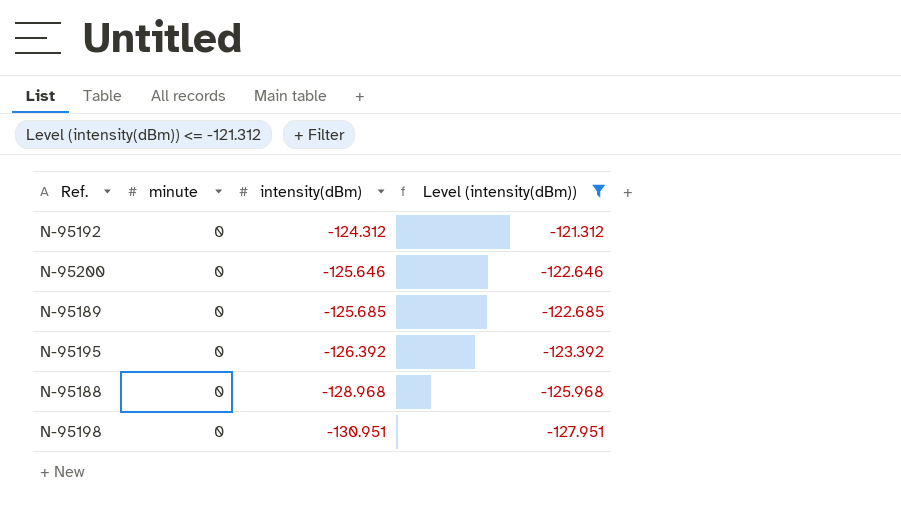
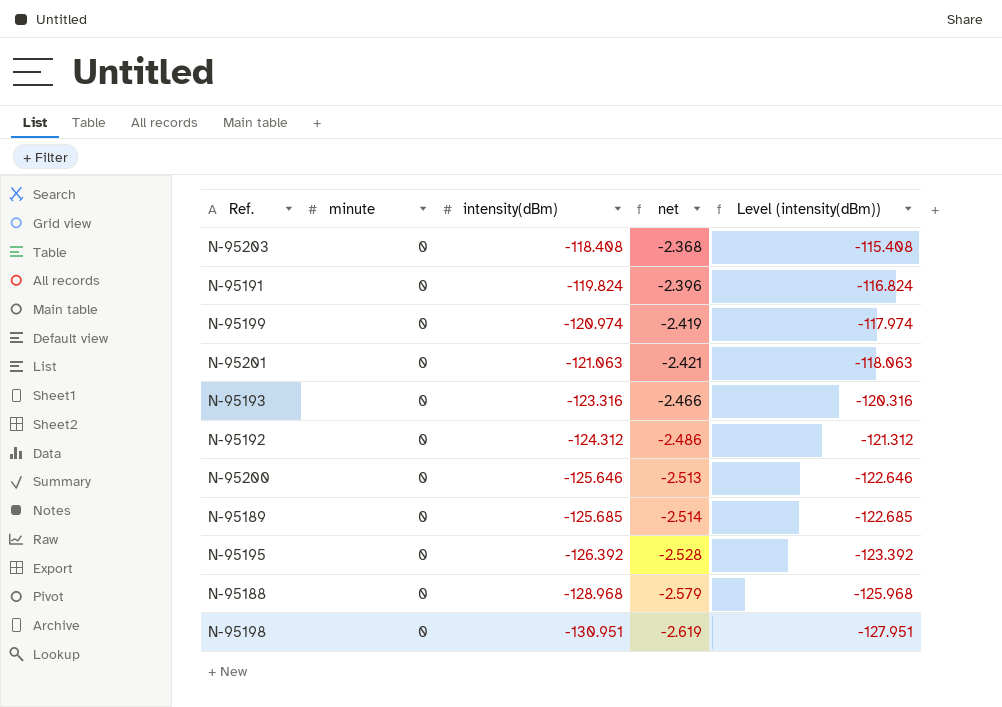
filter: Level (intensity(dBm)) <= -121.312 -> none
column net | formula: none -> [intensity(dBm)] * 0.02

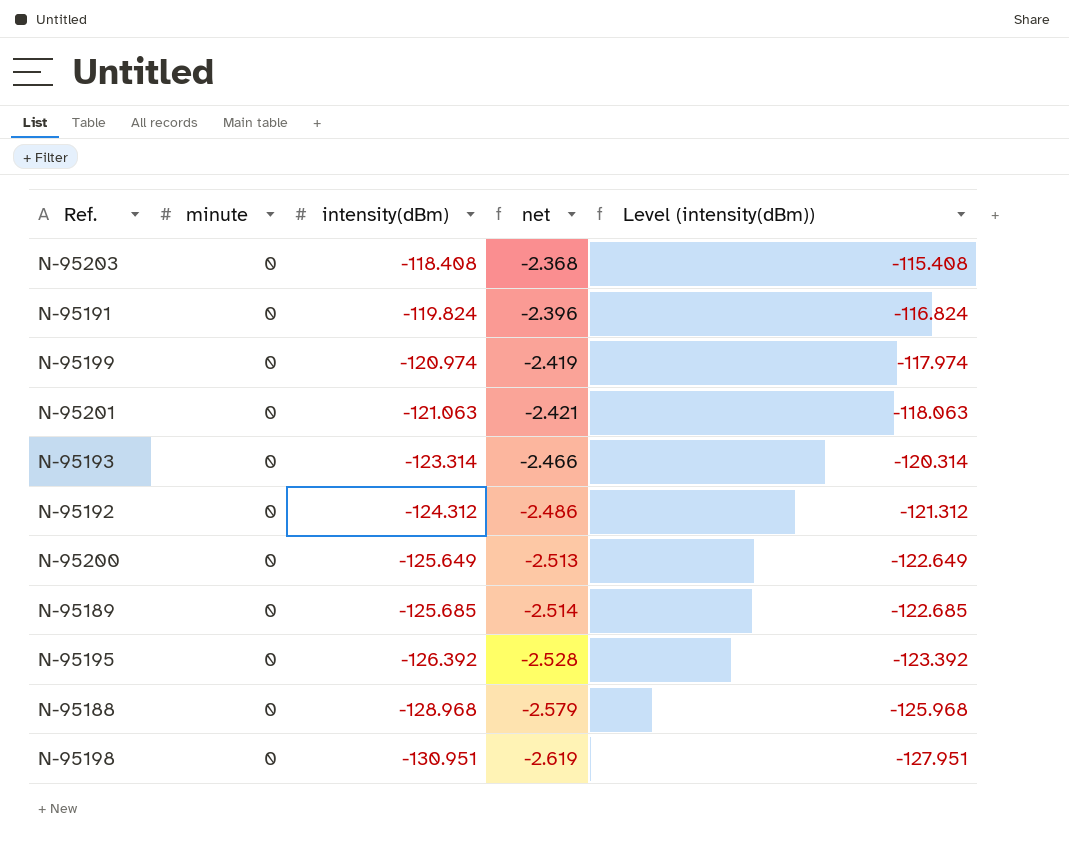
N-95193 | intensity(dBm): -123.316 -> -123.314
N-95193 | Level (intensity(dBm)): -120.316 -> -120.314
N-95200 | intensity(dBm): -125.646 -> -125.649
N-95200 | Level (intensity(dBm)): -122.646 -> -122.649

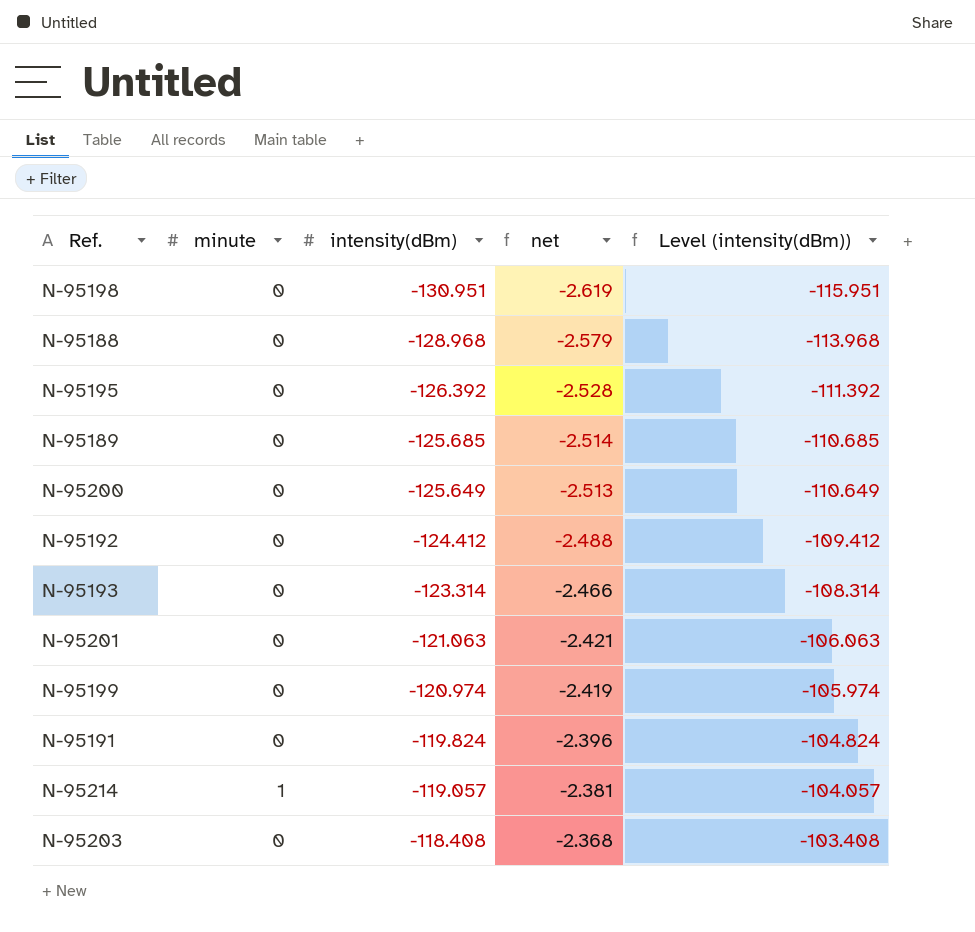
row order: intensity(dBm) descending -> intensity(dBm) ascending
column Level (intensity(dBm)) | formula: [intensity(dBm)] + 3 -> [intensity(dBm)] + 15
N-95192 | intensity(dBm): -124.312 -> -124.412
N-95192 | net: -2.486 -> -2.488
row N-95214: none -> 1 | -119.057 | -2.381 | -104.057

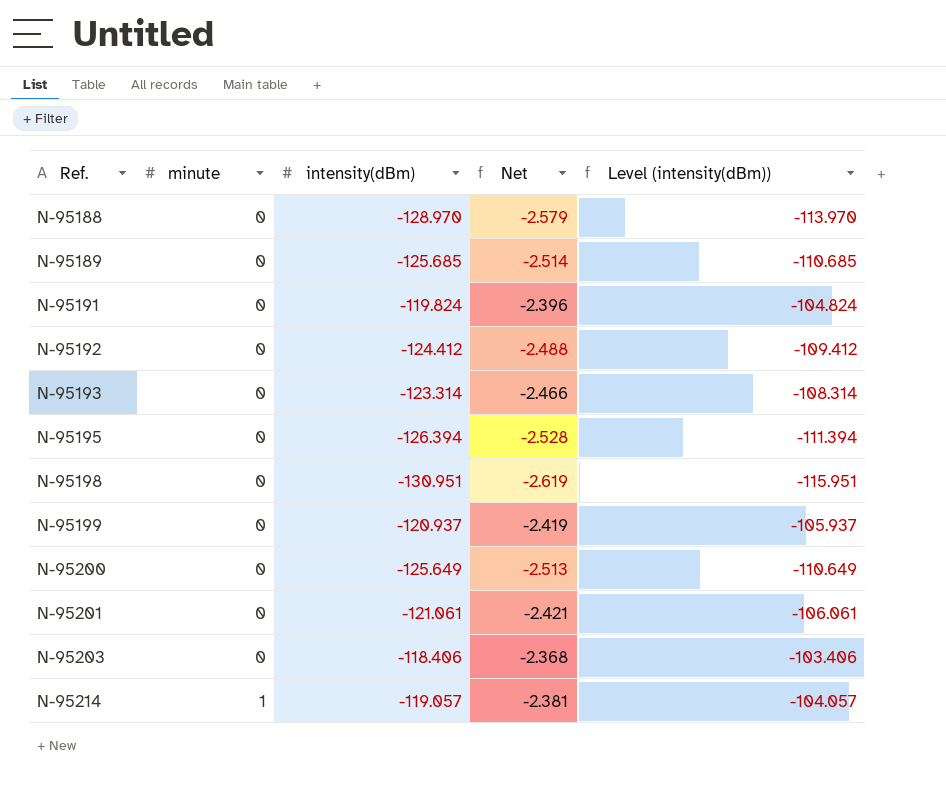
row order: intensity(dBm) ascending -> Ref. ascending
column name: net -> Net
N-95188 | intensity(dBm): -128.968 -> -128.970
N-95188 | Level (intensity(dBm)): -113.968 -> -113.970
N-95195 | intensity(dBm): -126.392 -> -126.394
N-95195 | Level (intensity(dBm)): -111.392 -> -111.394
N-95199 | intensity(dBm): -120.974 -> -120.937
N-95199 | Level (intensity(dBm)): -105.974 -> -105.937
N-95201 | intensity(dBm): -121.063 -> -121.061
N-95201 | Level (intensity(dBm)): -106.063 -> -106.061
N-95203 | intensity(dBm): -118.408 -> -118.406
N-95203 | Level (intensity(dBm)): -103.408 -> -103.406

